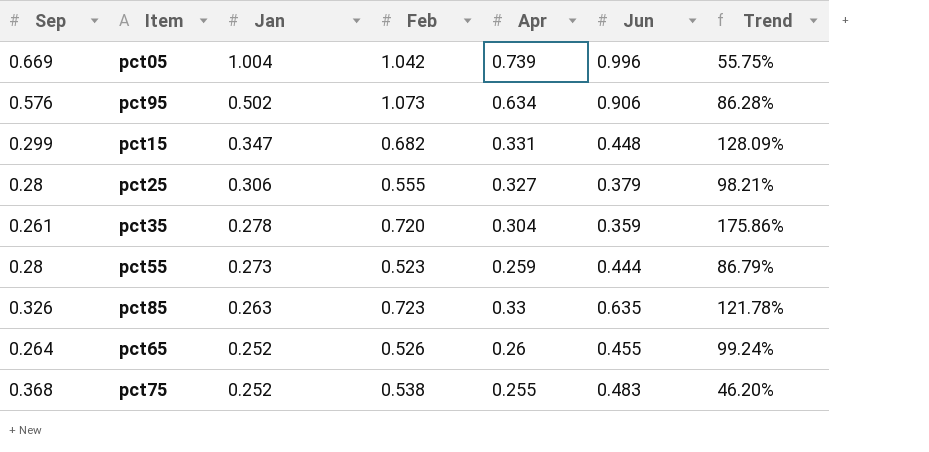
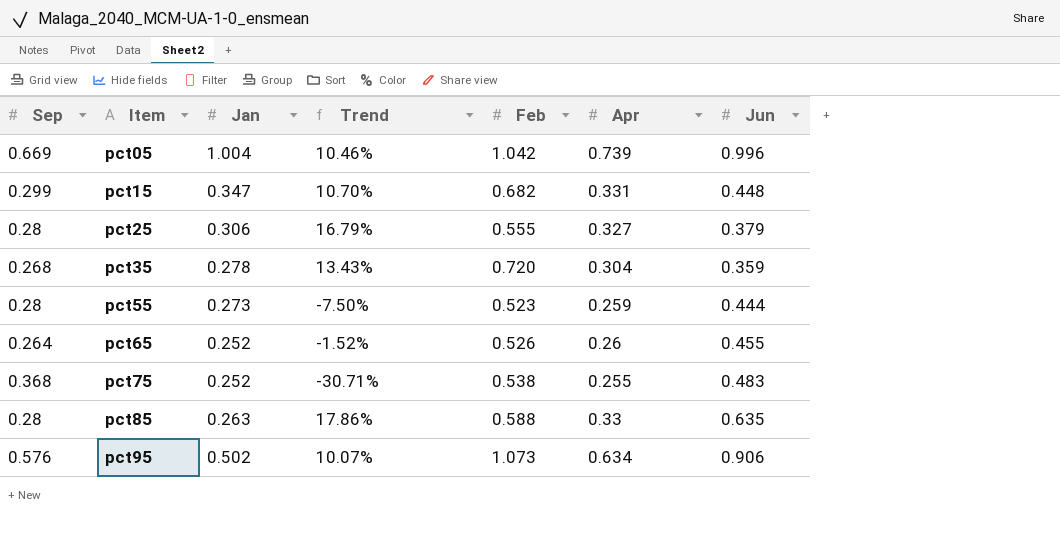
row order: Jan descending -> Item ascending
column Trend | formula: ([Feb] - [Sep]) / [Sep] -> ([Apr] - [Sep]) / [Sep]
column Trend | position: 7 -> 4
pct35 | Sep: 0.261 -> 0.268
pct85 | Sep: 0.326 -> 0.28
pct85 | Feb: 0.723 -> 0.588

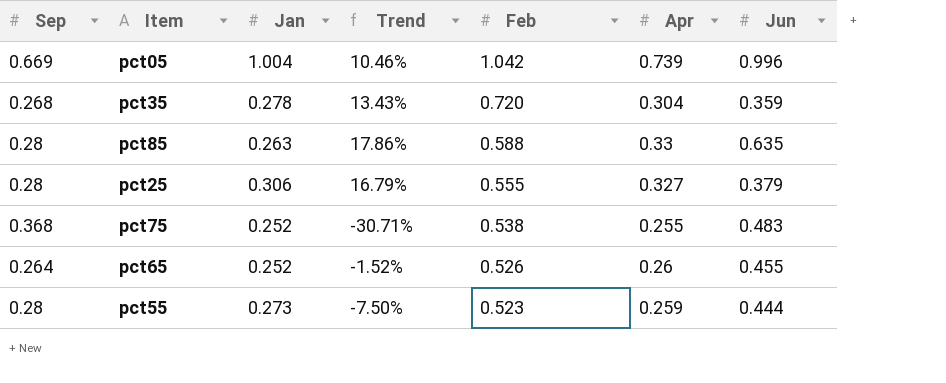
row order: Item ascending -> Feb descending
row pct15: 0.299 | 0.347 | 10.70% | 0.682 | 0.331 | 0.448 -> none
row pct95: 0.576 | 0.502 | 10.07% | 1.073 | 0.634 | 0.906 -> none

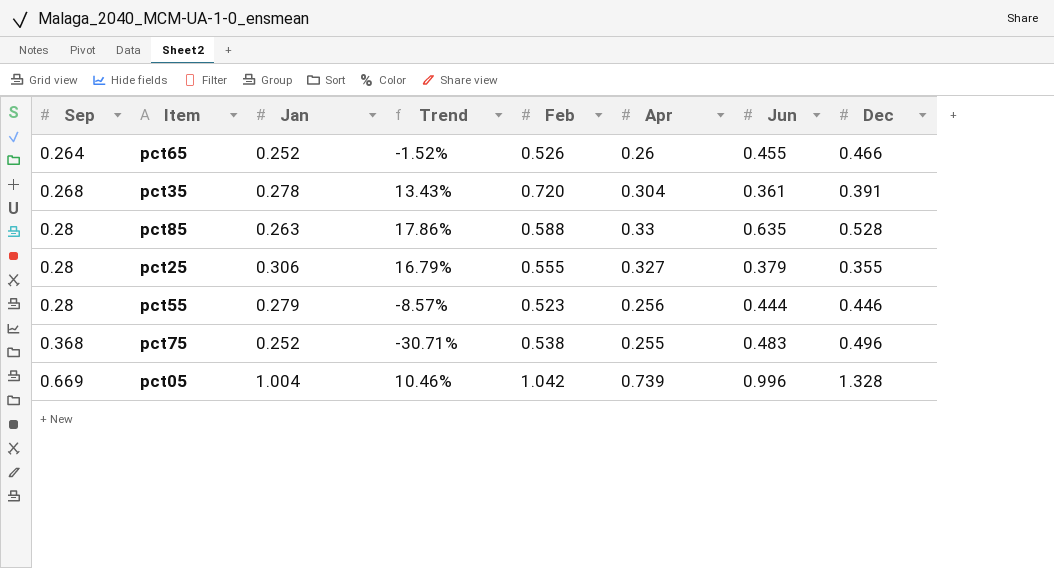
row order: Feb descending -> Sep ascending
column Dec | position: none -> 8
pct35 | Jun: 0.359 -> 0.361
pct55 | Jan: 0.273 -> 0.279
pct55 | Trend: -7.50% -> -8.57%
pct55 | Apr: 0.259 -> 0.256

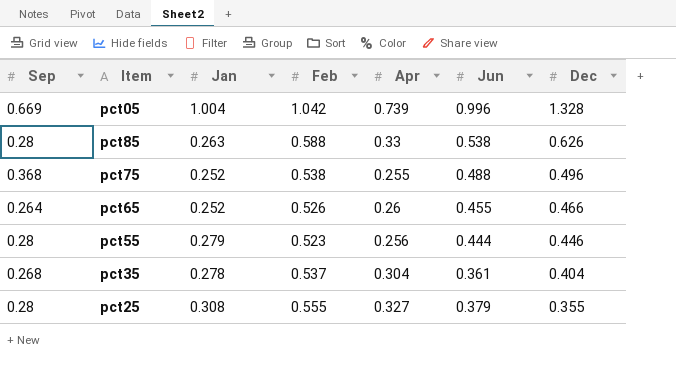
row order: Sep ascending -> Dec descending
column Trend | formula: ([Apr] - [Sep]) / [Sep] -> none
pct85 | Jun: 0.635 -> 0.538
pct85 | Dec: 0.528 -> 0.626
pct75 | Jun: 0.483 -> 0.488
pct35 | Feb: 0.720 -> 0.537
pct35 | Dec: 0.391 -> 0.404
pct25 | Jan: 0.306 -> 0.308

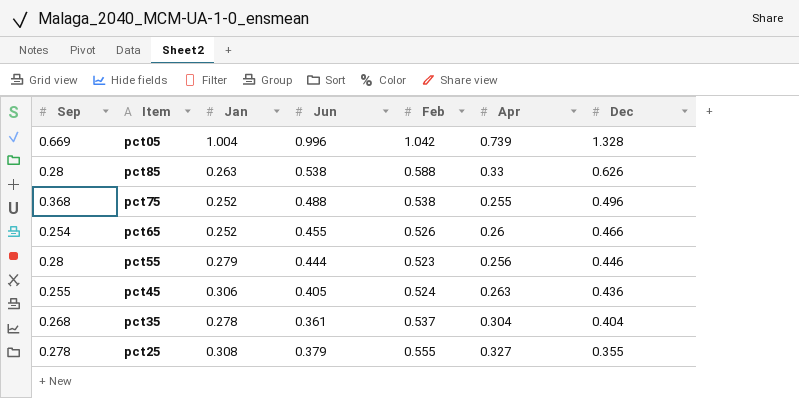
column Jun | position: 6 -> 4
pct65 | Sep: 0.264 -> 0.254
row pct45: none -> 0.255 | 0.306 | 0.405 | 0.524 | 0.263 | 0.436
pct25 | Sep: 0.28 -> 0.278

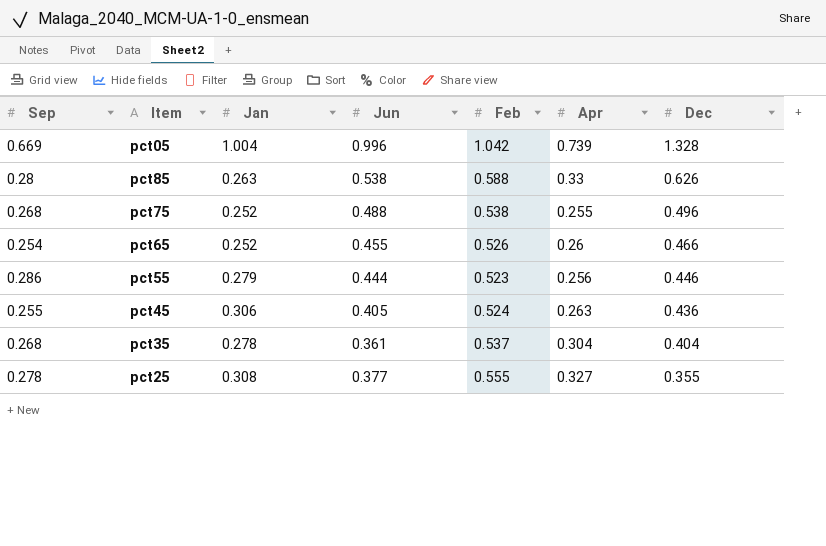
pct75 | Sep: 0.368 -> 0.268
pct55 | Sep: 0.28 -> 0.286
pct25 | Jun: 0.379 -> 0.377

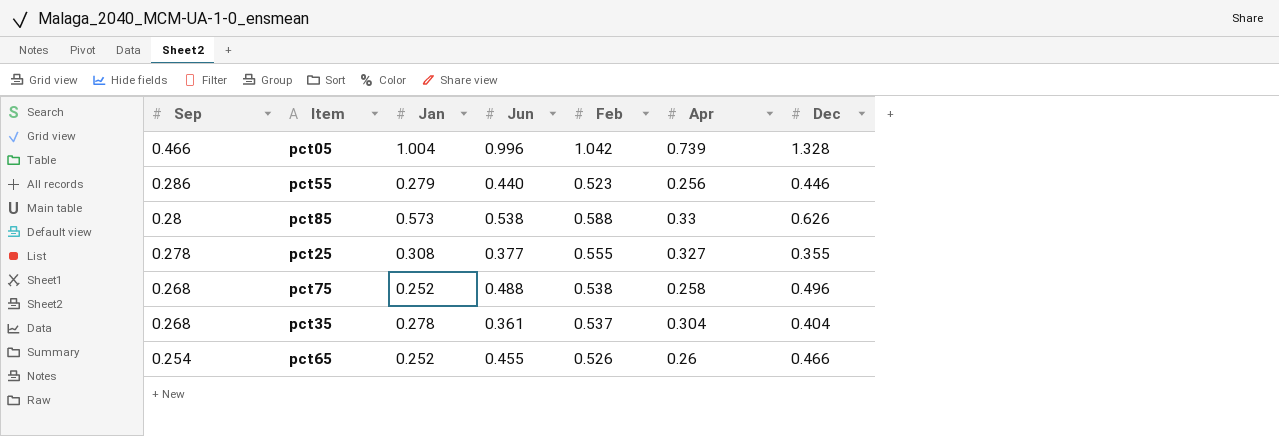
row order: Dec descending -> Sep descending
row pct45: 0.255 | 0.306 | 0.405 | 0.524 | 0.263 | 0.436 -> none
pct05 | Sep: 0.669 -> 0.466
pct55 | Jun: 0.444 -> 0.440
pct85 | Jan: 0.263 -> 0.573
pct75 | Apr: 0.255 -> 0.258

